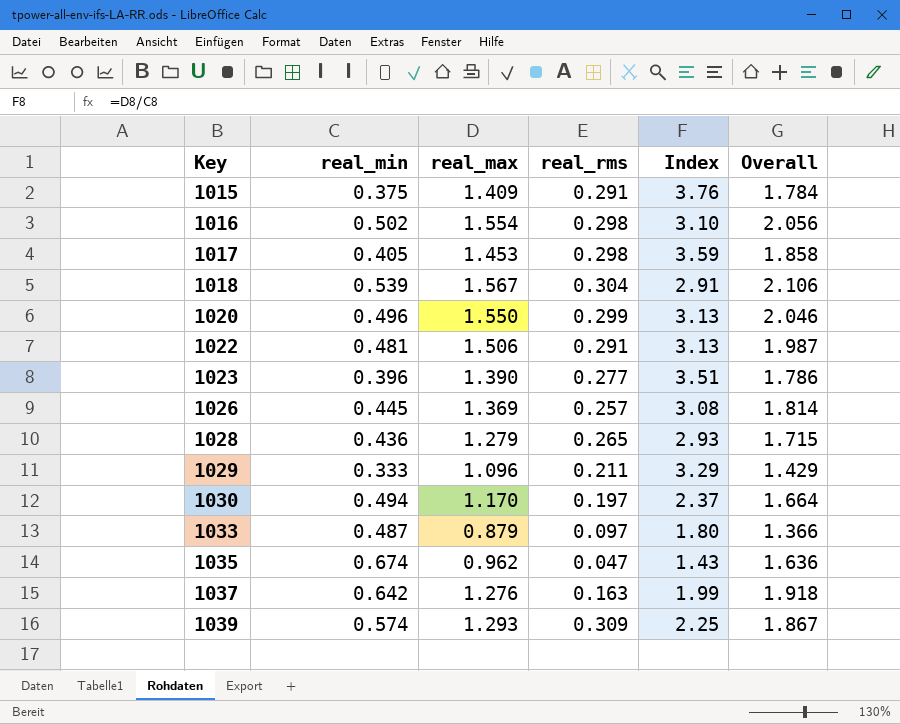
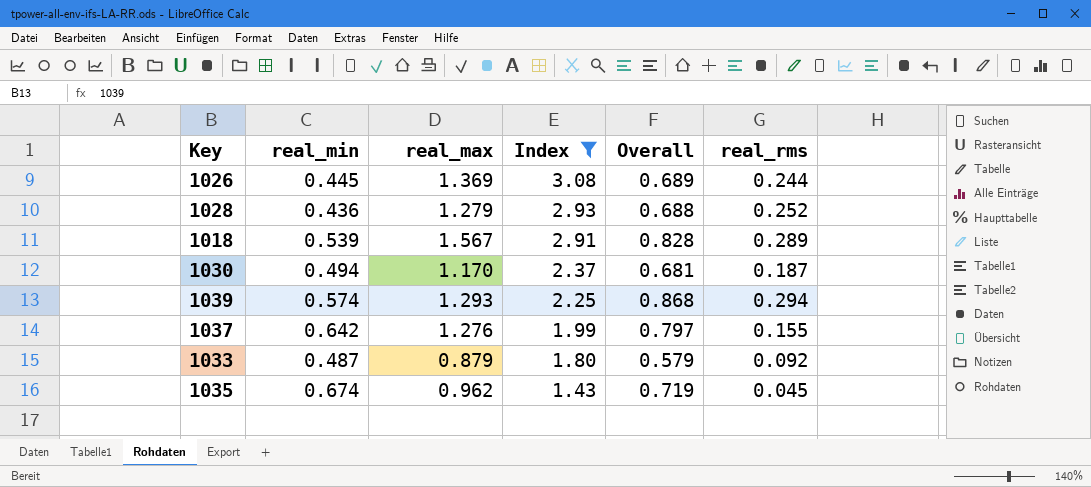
filter: none -> Index <= 3.08
row order: Key ascending -> Index descending
column Overall | formula: [real_min] + [real_max] -> [real_min] + [real_rms]
column real_rms | position: 4 -> 6
1026 | real_rms: 0.257 -> 0.244
1028 | real_rms: 0.265 -> 0.252
1018 | real_rms: 0.304 -> 0.289
1030 | real_rms: 0.197 -> 0.187
1039 | real_rms: 0.309 -> 0.294
1037 | real_rms: 0.163 -> 0.155
1033 | real_rms: 0.097 -> 0.092
1035 | real_rms: 0.047 -> 0.045

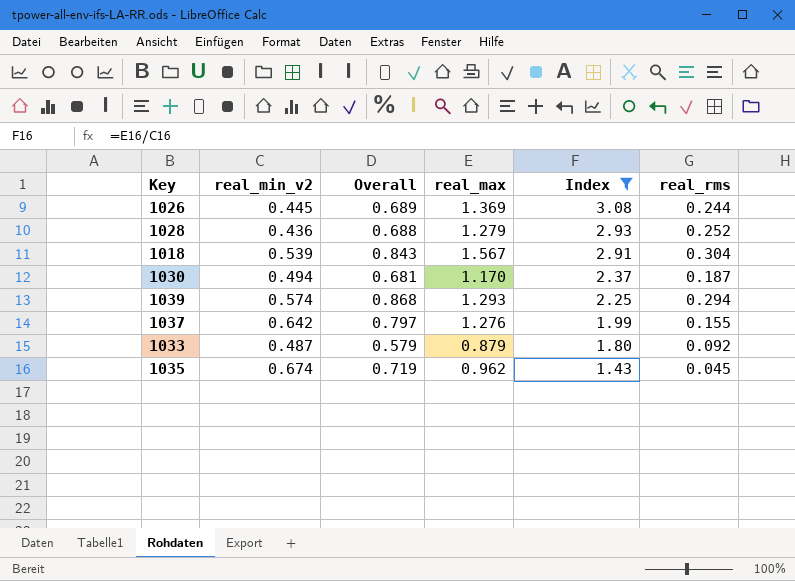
column name: real_min -> real_min_v2
column Overall | position: 5 -> 3
1018 | Overall: 0.828 -> 0.843
1018 | real_rms: 0.289 -> 0.304

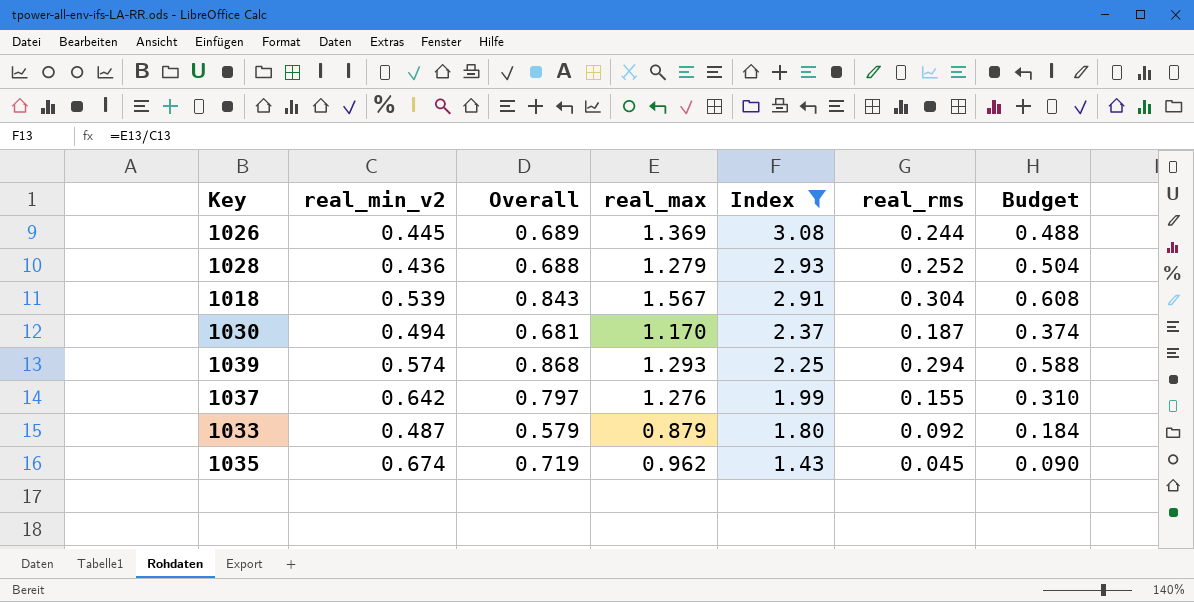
column Budget | formula: none -> [real_rms] * 2

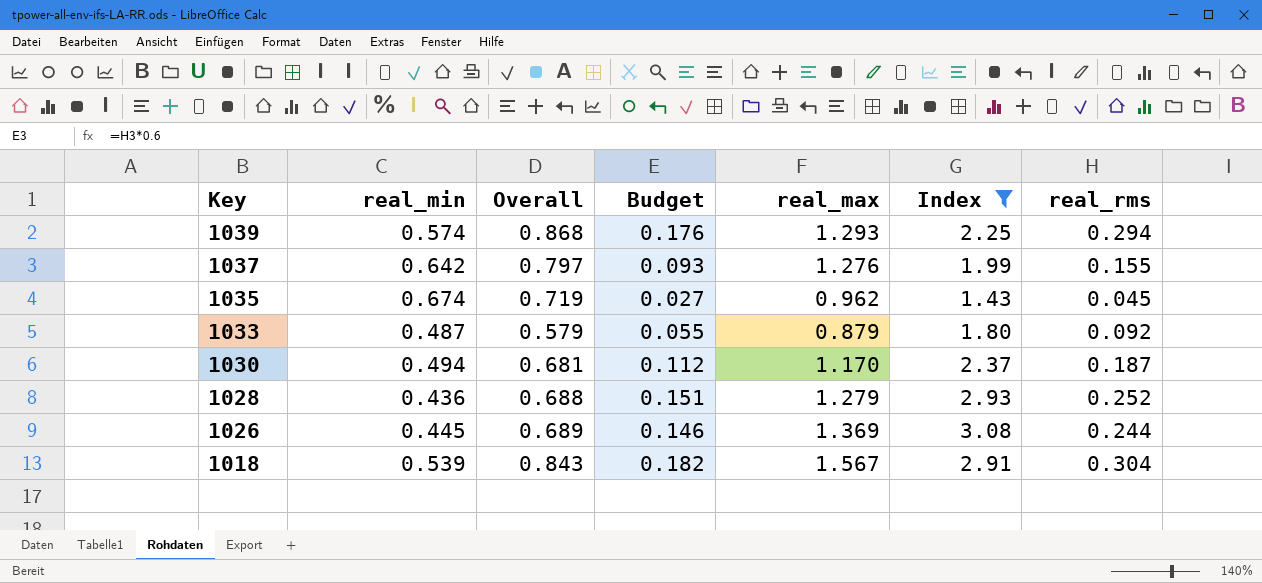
row order: Index descending -> Key descending
column name: real_min_v2 -> real_min
column Budget | formula: [real_rms] * 2 -> [real_rms] * 0.6
column Budget | position: 7 -> 4

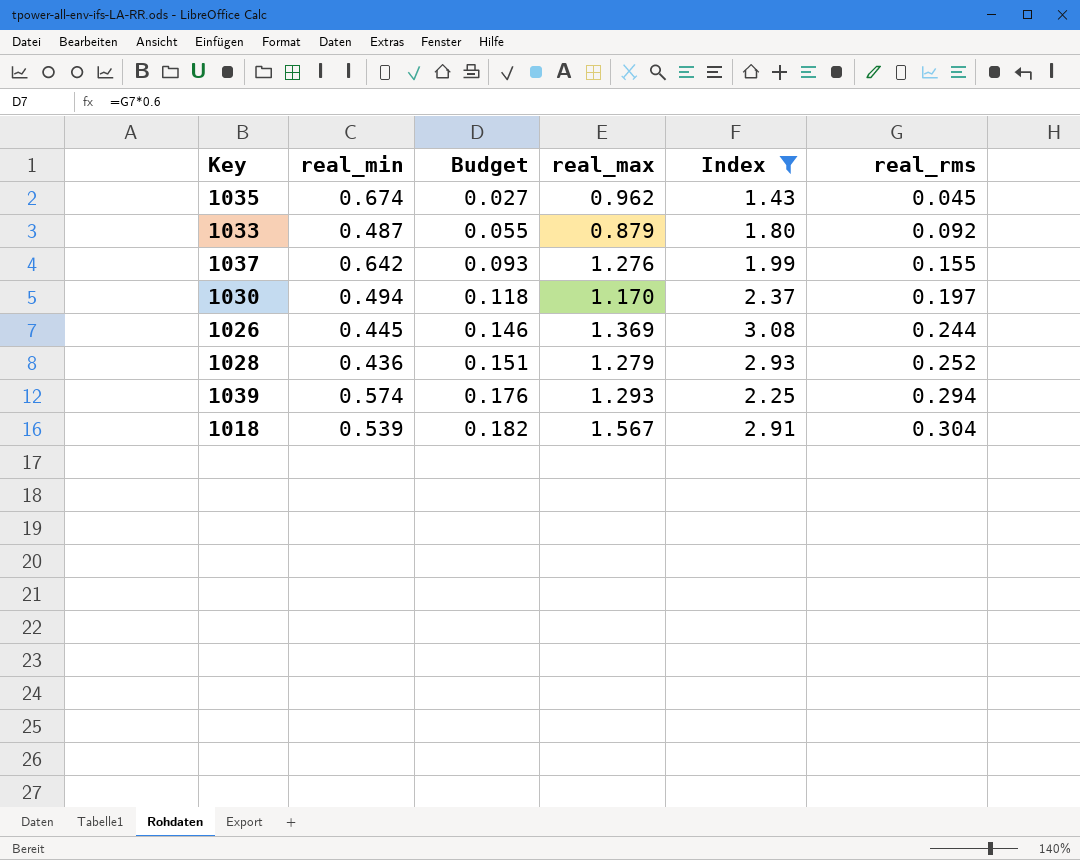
row order: Key descending -> Budget ascending
column Overall | formula: [real_min] + [real_rms] -> none
1030 | Budget: 0.112 -> 0.118
1030 | real_rms: 0.187 -> 0.197

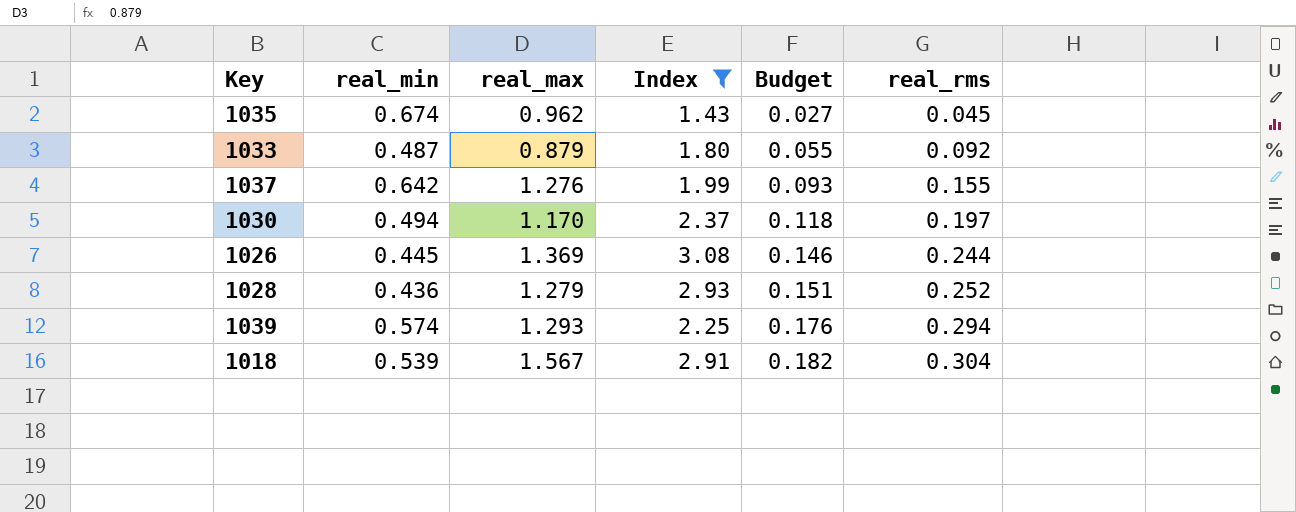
column Budget | position: 3 -> 5

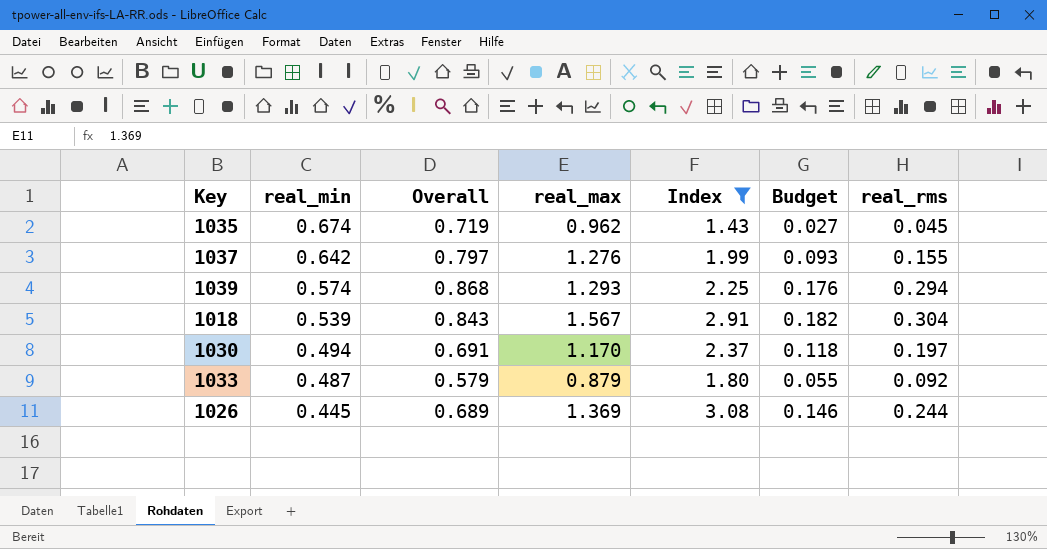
row order: Budget ascending -> real_min descending
column Overall | formula: none -> [real_min] + [real_rms]
row 1028: 0.436 | 1.279 | 2.93 | 0.151 | 0.252 -> none

